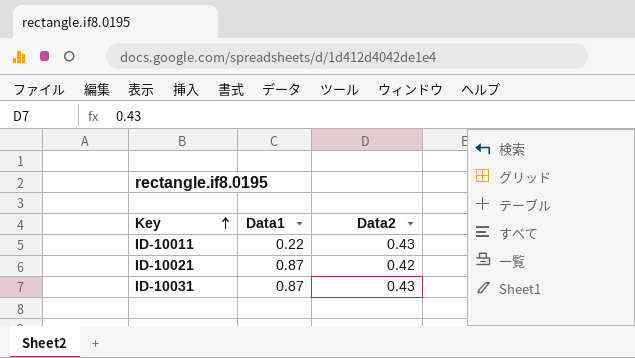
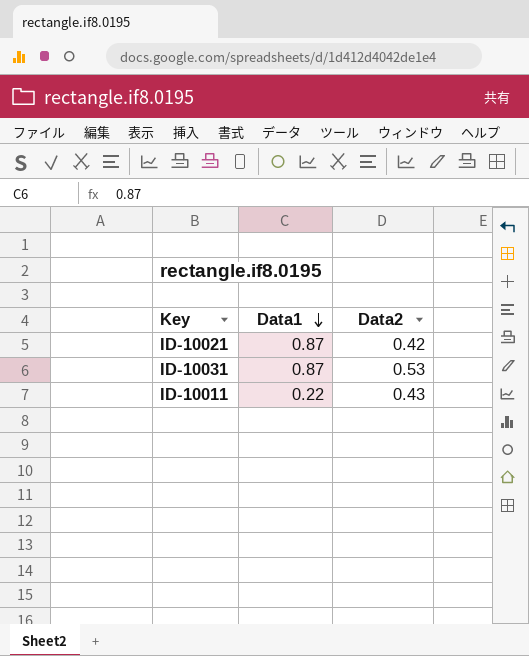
row order: Key ascending -> Data1 descending
ID-10031 | Data2: 0.43 -> 0.53

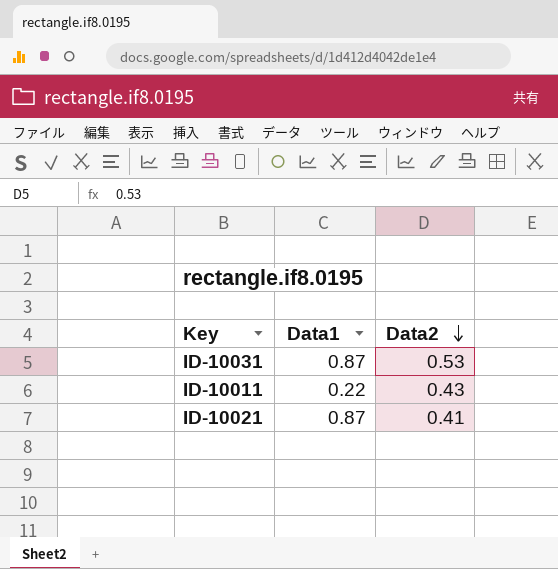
row order: Data1 descending -> Data2 descending
ID-10021 | Data2: 0.42 -> 0.41

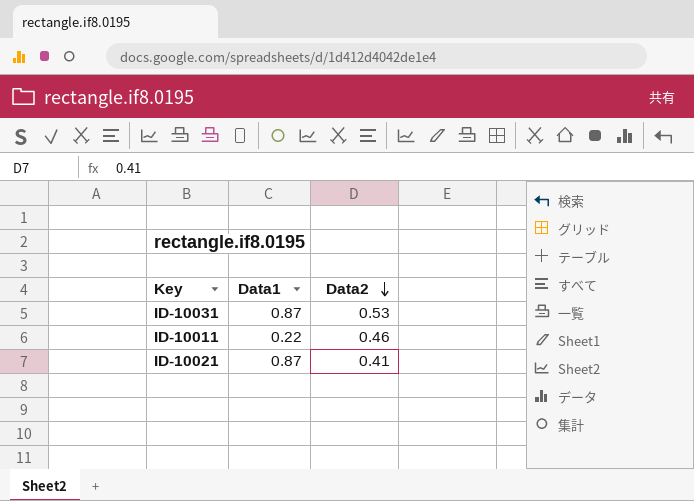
ID-10011 | Data2: 0.43 -> 0.46

